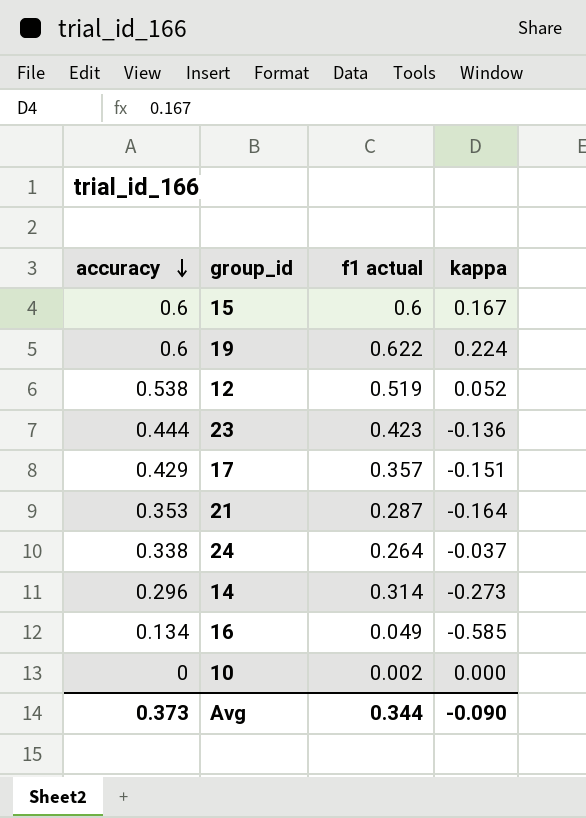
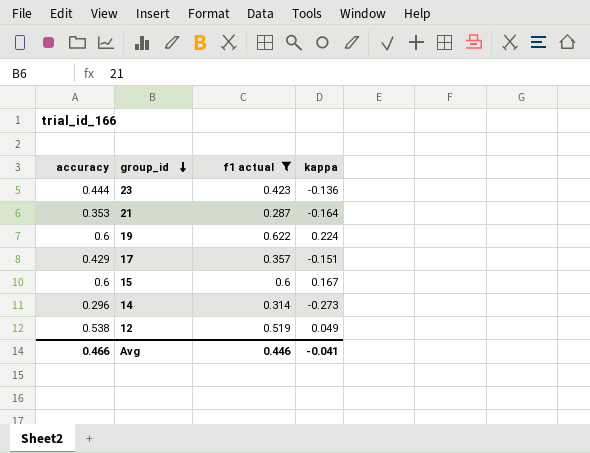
filter: none -> f1 actual >= 0.287
row order: accuracy descending -> group_id descending
12 | kappa: 0.052 -> 0.049
Avg | accuracy: 0.373 -> 0.466
Avg | f1 actual: 0.344 -> 0.446
Avg | kappa: -0.090 -> -0.041

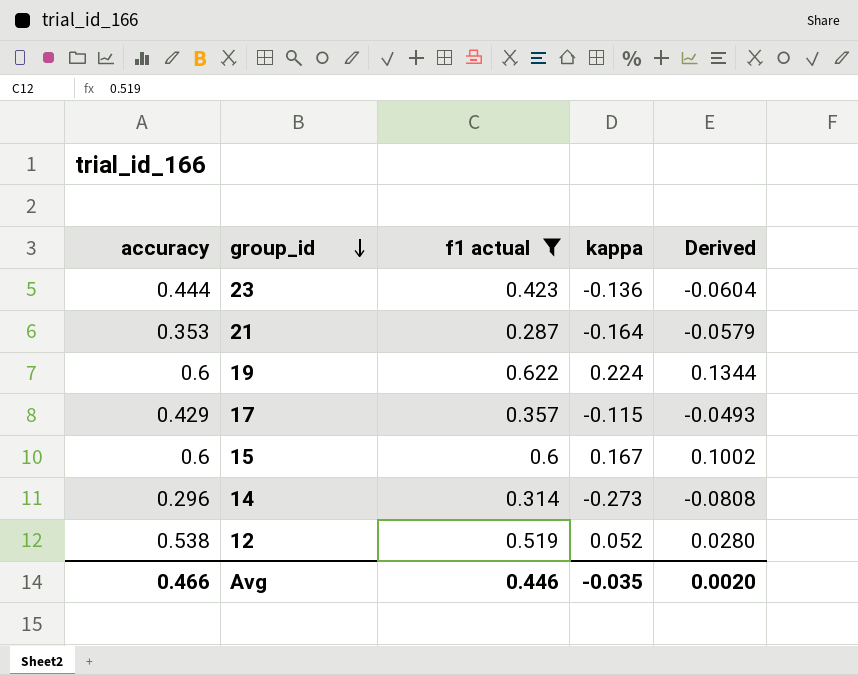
column Derived | formula: none -> [accuracy] * [kappa]
17 | kappa: -0.151 -> -0.115
12 | kappa: 0.049 -> 0.052
Avg | kappa: -0.041 -> -0.035

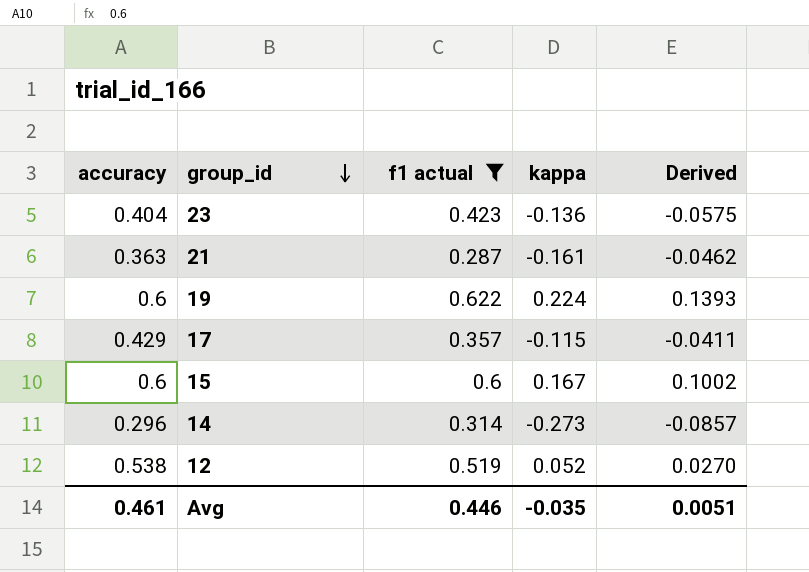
column Derived | formula: [accuracy] * [kappa] -> [f1 actual] * [kappa]
23 | accuracy: 0.444 -> 0.404
21 | accuracy: 0.353 -> 0.363
21 | kappa: -0.164 -> -0.161
Avg | accuracy: 0.466 -> 0.461
Avg | Derived: 0.0020 -> 0.0051

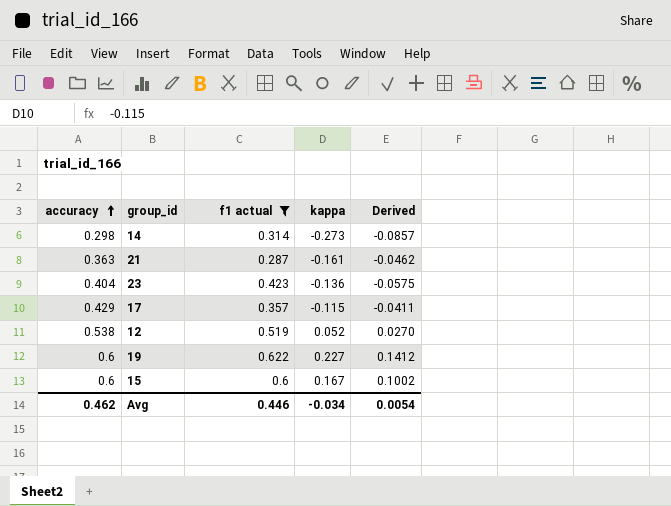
row order: group_id descending -> accuracy ascending
14 | accuracy: 0.296 -> 0.298
19 | kappa: 0.224 -> 0.227
19 | Derived: 0.1393 -> 0.1412
Avg | accuracy: 0.461 -> 0.462
Avg | kappa: -0.035 -> -0.034
Avg | Derived: 0.0051 -> 0.0054

